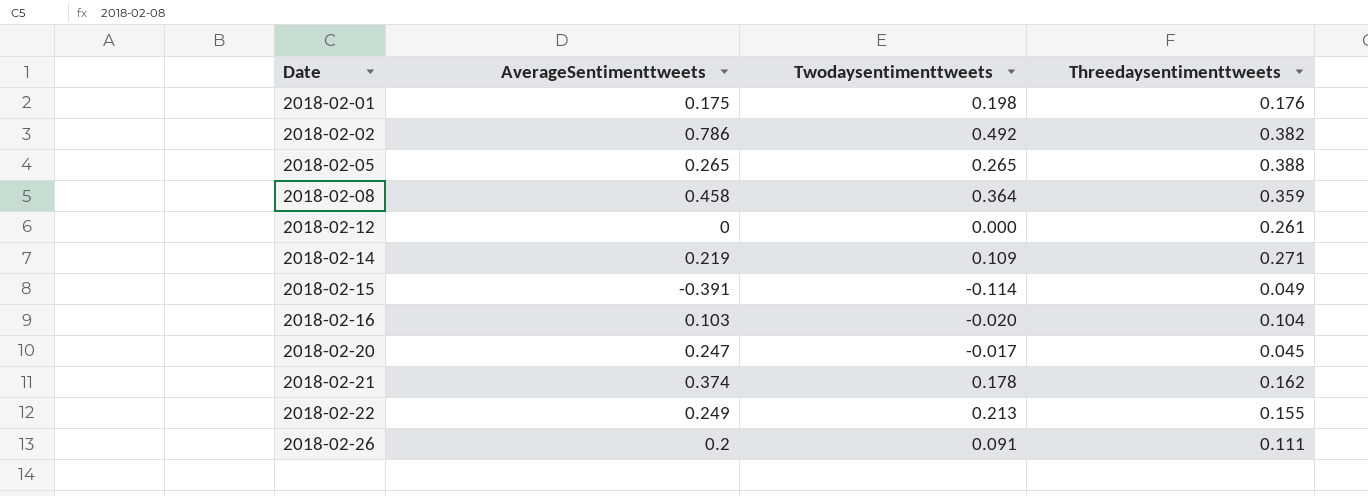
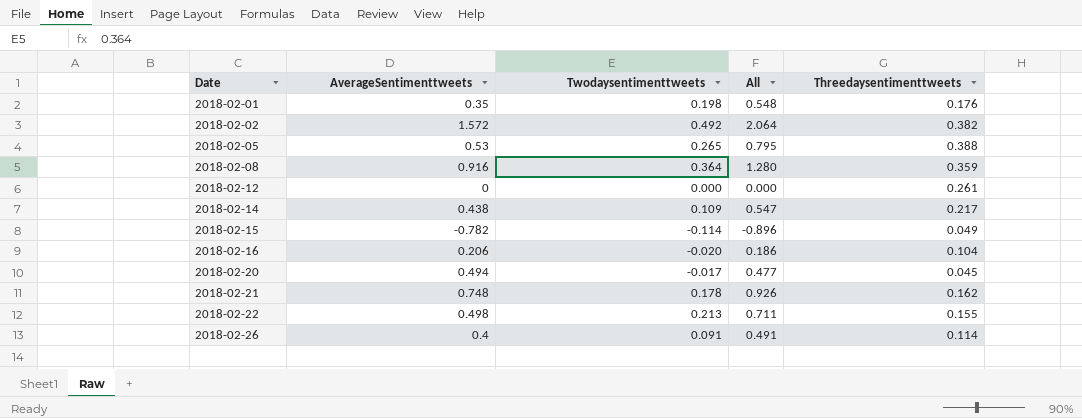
column All | formula: none -> [AverageSentimenttweets] + [Twodaysentimenttweets]
2018-02-01 | AverageSentimenttweets: 0.175 -> 0.35
2018-02-02 | AverageSentimenttweets: 0.786 -> 1.572
2018-02-05 | AverageSentimenttweets: 0.265 -> 0.53
2018-02-08 | AverageSentimenttweets: 0.458 -> 0.916
2018-02-14 | AverageSentimenttweets: 0.219 -> 0.438
2018-02-14 | Threedaysentimenttweets: 0.271 -> 0.217
2018-02-15 | AverageSentimenttweets: -0.391 -> -0.782
2018-02-16 | AverageSentimenttweets: 0.103 -> 0.206
2018-02-20 | AverageSentimenttweets: 0.247 -> 0.494
2018-02-21 | AverageSentimenttweets: 0.374 -> 0.748
2018-02-22 | AverageSentimenttweets: 0.249 -> 0.498
2018-02-26 | AverageSentimenttweets: 0.2 -> 0.4
2018-02-26 | Threedaysentimenttweets: 0.111 -> 0.114

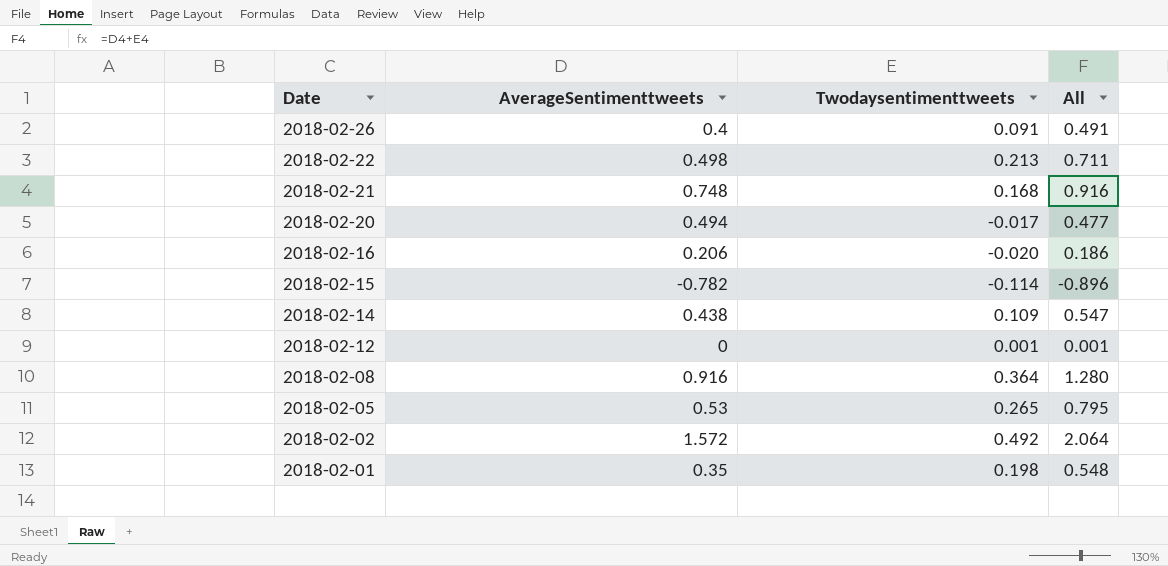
row order: Date ascending -> Date descending
column Threedaysentimenttweets | position: 5 -> none
2018-02-21 | Twodaysentimenttweets: 0.178 -> 0.168
2018-02-21 | All: 0.926 -> 0.916
2018-02-12 | Twodaysentimenttweets: 0.000 -> 0.001
2018-02-12 | All: 0.000 -> 0.001

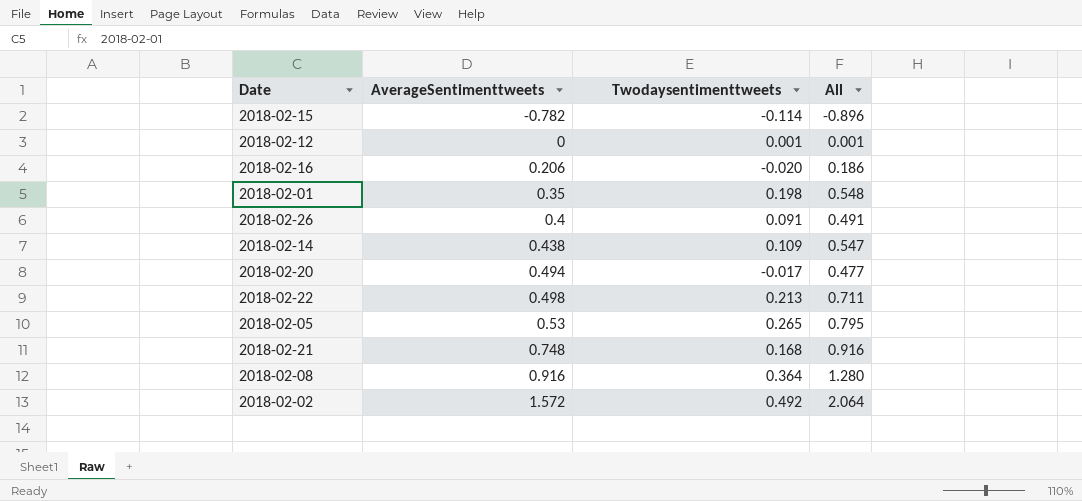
row order: Date descending -> AverageSentimenttweets ascending

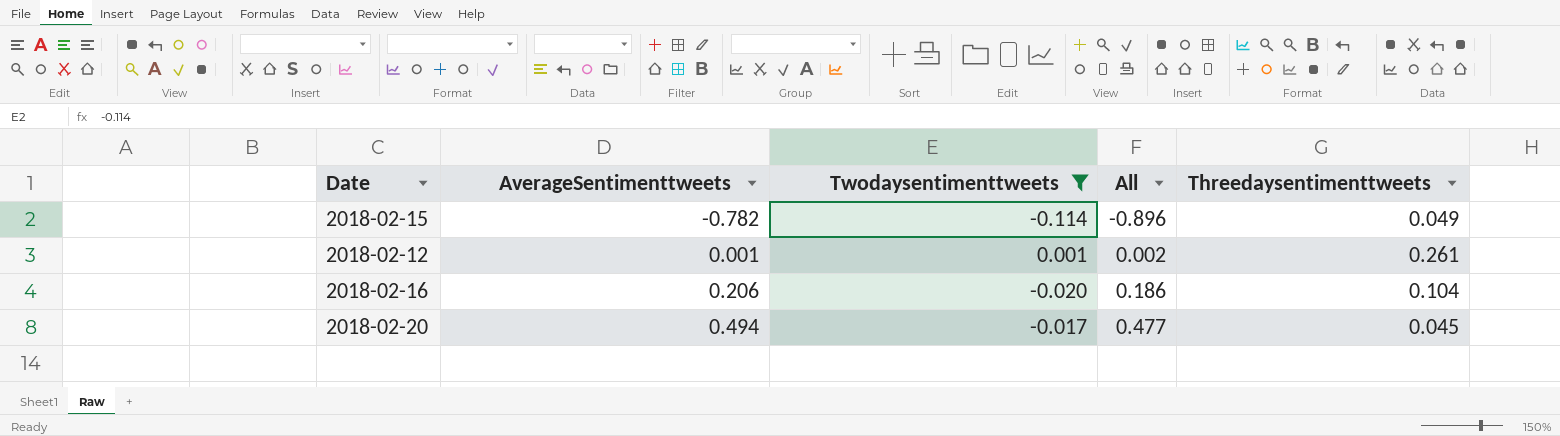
filter: none -> Twodaysentimenttweets <= 0.001
column Threedaysentimenttweets | position: none -> 5
2018-02-12 | AverageSentimenttweets: 0 -> 0.001
2018-02-12 | All: 0.001 -> 0.002

